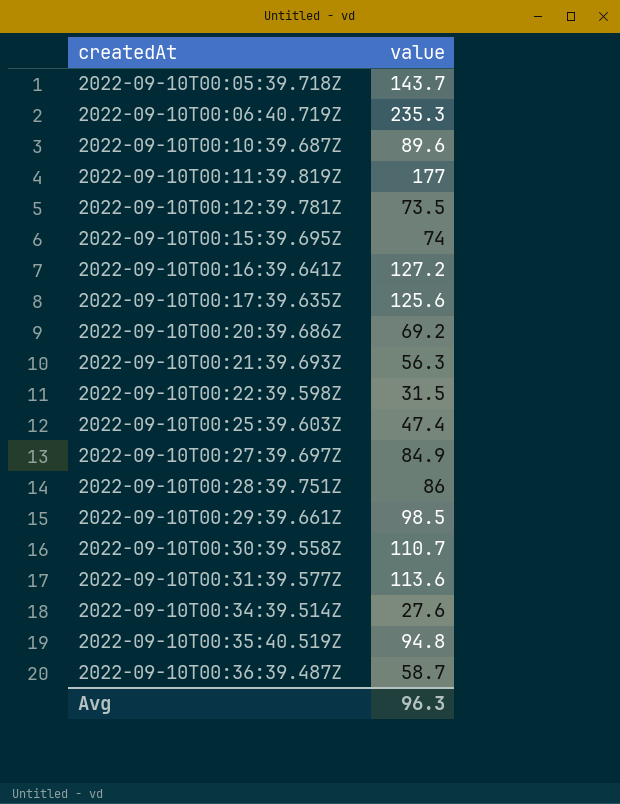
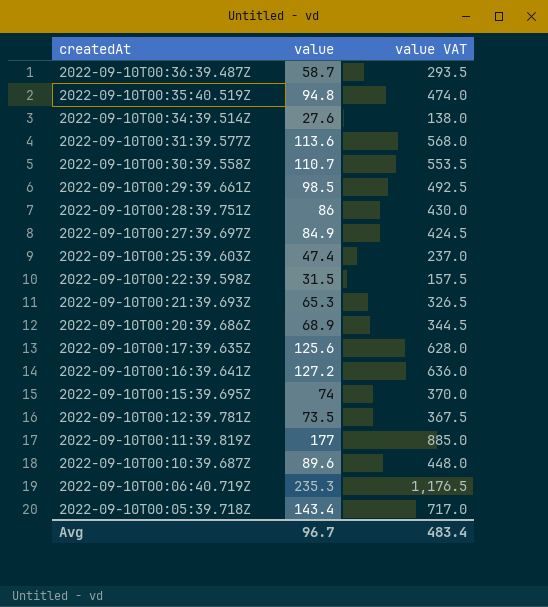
row order: createdAt ascending -> createdAt descending
column value VAT | formula: none -> [value] * 5
2022-09-10T00:21:39.693Z | value: 56.3 -> 65.3
2022-09-10T00:20:39.686Z | value: 69.2 -> 68.9
2022-09-10T00:05:39.718Z | value: 143.7 -> 143.4
Avg | value: 96.3 -> 96.7

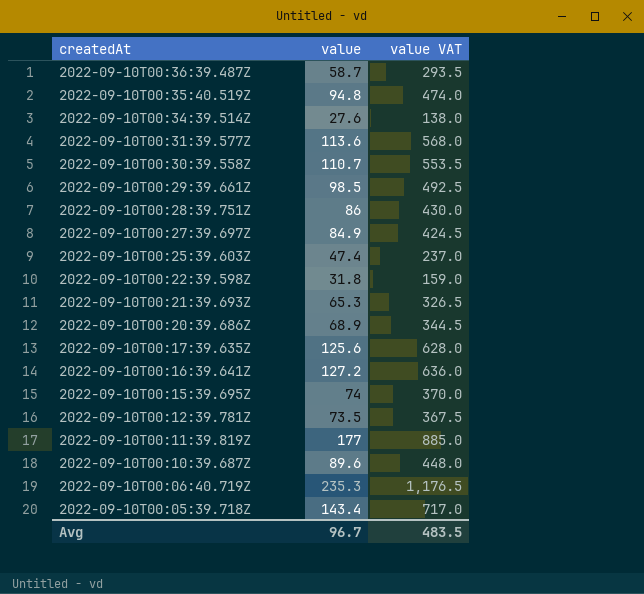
2022-09-10T00:22:39.598Z | value: 31.5 -> 31.8
2022-09-10T00:22:39.598Z | value VAT: 157.5 -> 159.0
Avg | value VAT: 483.4 -> 483.5

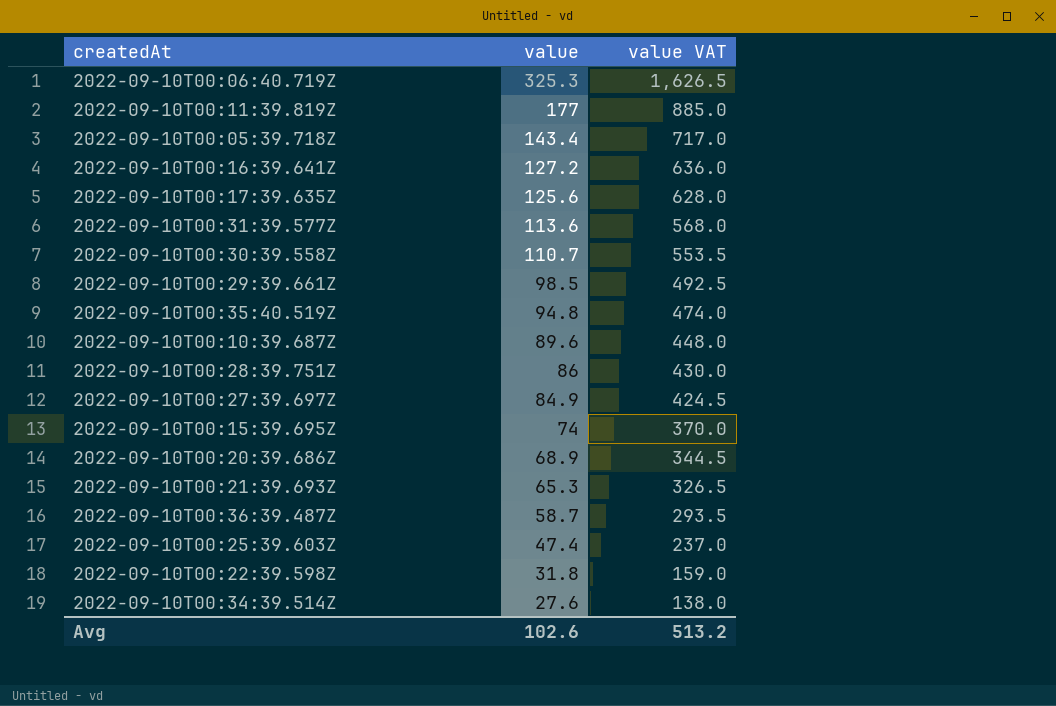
row order: createdAt descending -> value descending
row 2022-09-10T00:12:39.781Z: 73.5 | 367.5 -> none
2022-09-10T00:06:40.719Z | value: 235.3 -> 325.3
2022-09-10T00:06:40.719Z | value VAT: 1,176.5 -> 1,626.5
Avg | value: 96.7 -> 102.6
Avg | value VAT: 483.5 -> 513.2

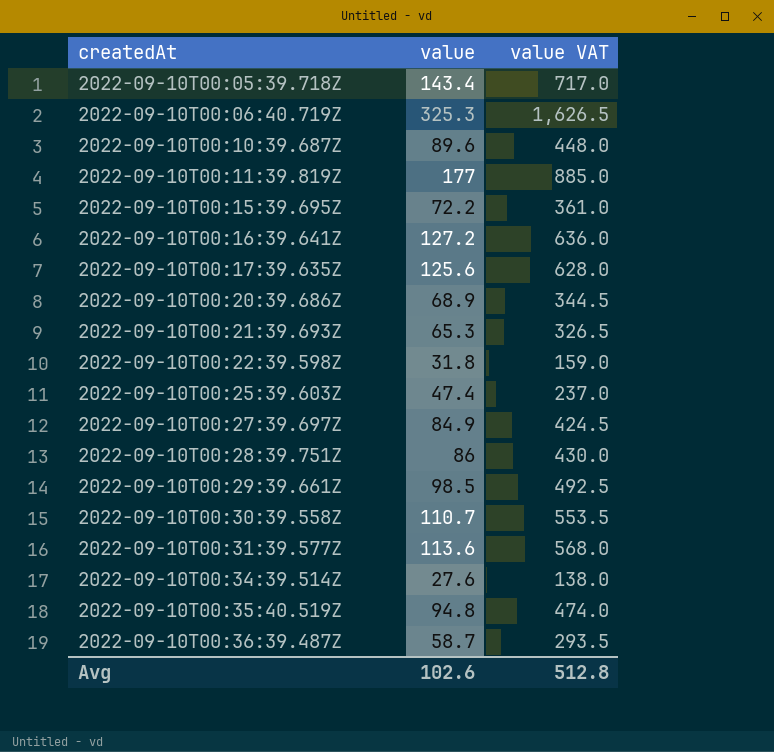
row order: value descending -> createdAt ascending
2022-09-10T00:15:39.695Z | value: 74 -> 72.2
2022-09-10T00:15:39.695Z | value VAT: 370.0 -> 361.0
Avg | value VAT: 513.2 -> 512.8

